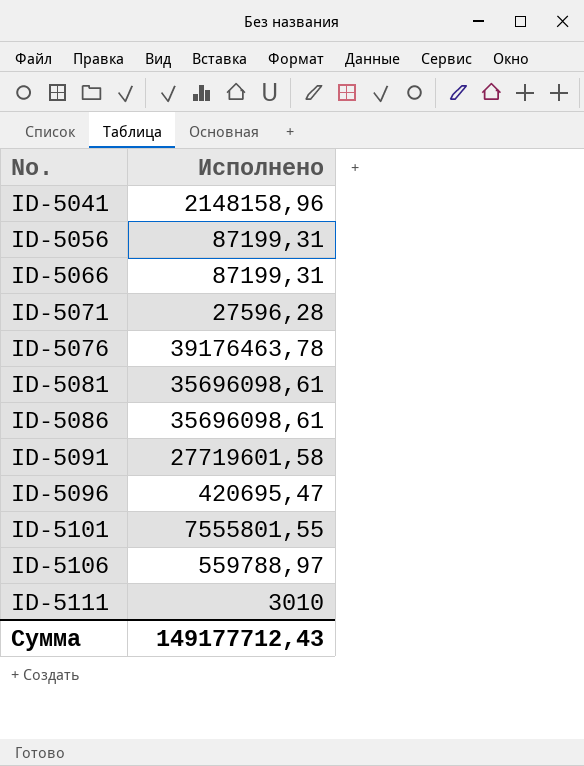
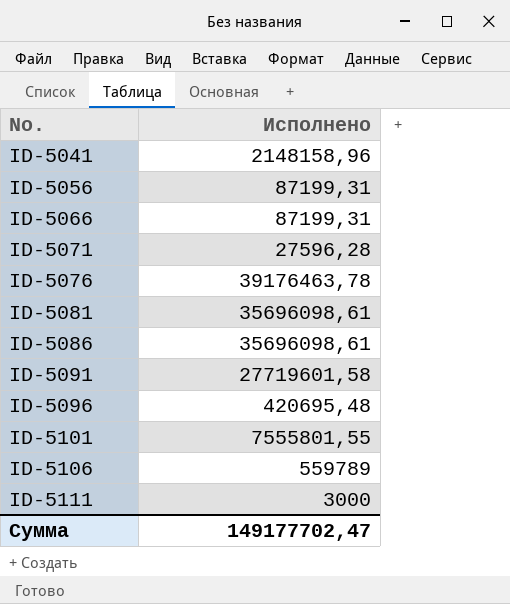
ID-5096 | Исполнено: 420695,47 -> 420695,48
ID-5106 | Исполнено: 559788,97 -> 559789
ID-5111 | Исполнено: 3010 -> 3000
Сумма | Исполнено: 149177712,43 -> 149177702,47

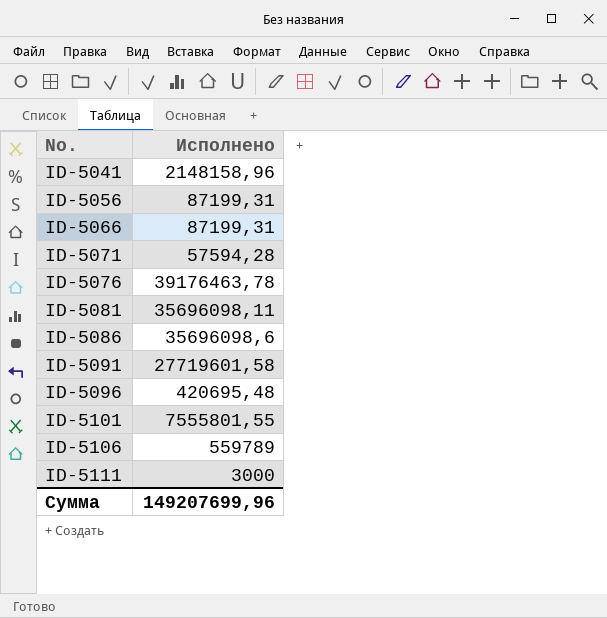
ID-5071 | Исполнено: 27596,28 -> 57594,28
ID-5081 | Исполнено: 35696098,61 -> 35696098,11
ID-5086 | Исполнено: 35696098,61 -> 35696098,6
Сумма | Исполнено: 149177702,47 -> 149207699,96

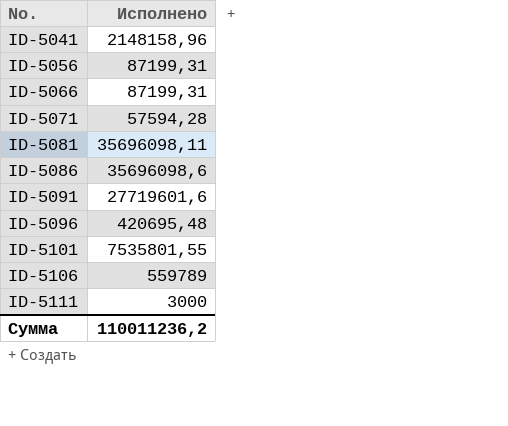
row ID-5076: 39176463,78 -> none
ID-5091 | Исполнено: 27719601,58 -> 27719601,6
ID-5101 | Исполнено: 7555801,55 -> 7535801,55
Сумма | Исполнено: 149207699,96 -> 110011236,2

